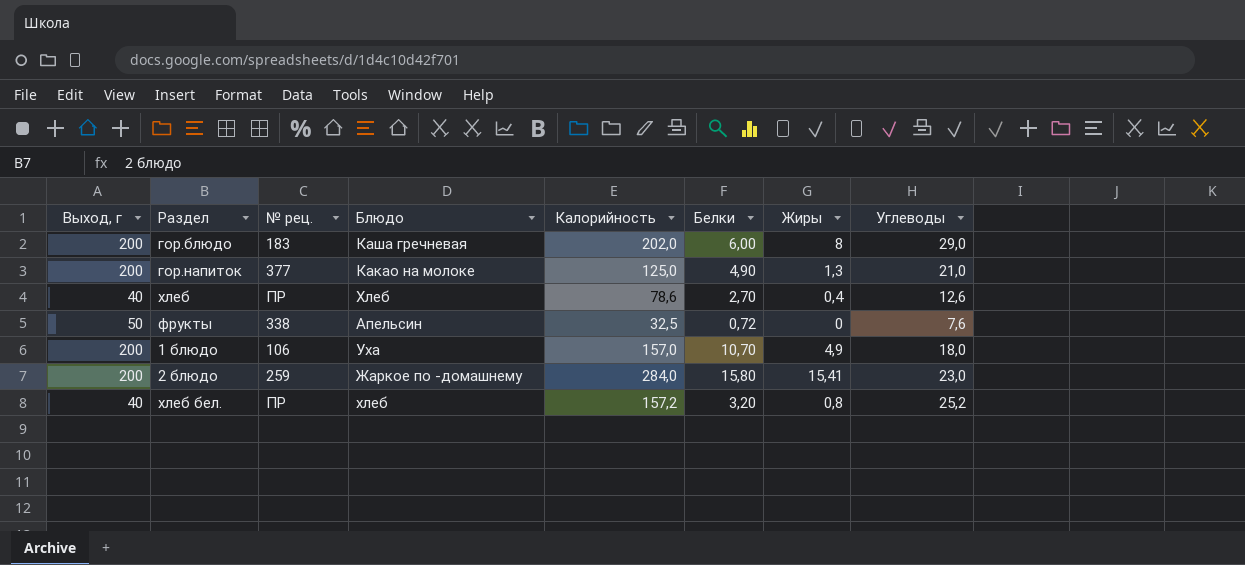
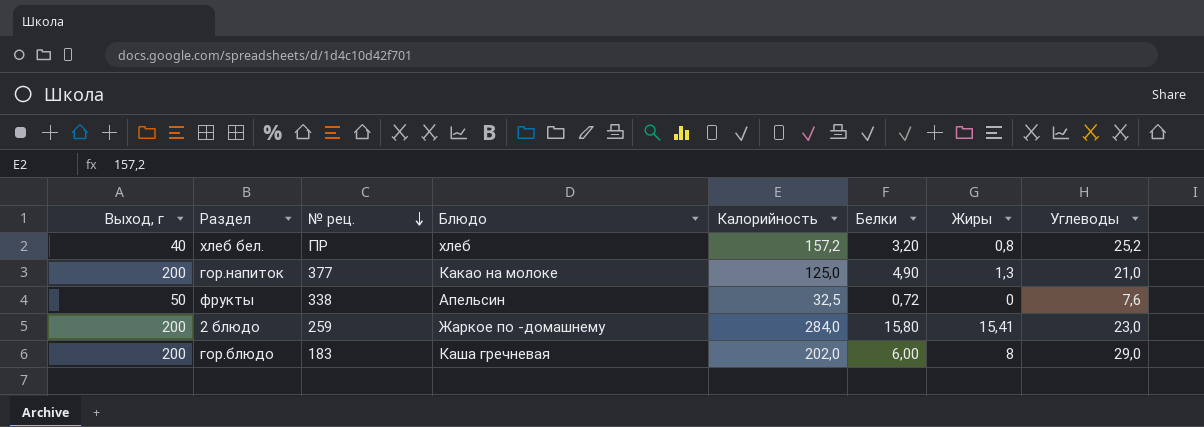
row order: none -> № рец. descending
row хлеб: 40 | ПР | Хлеб | 78,6 | 2,70 | 0,4 | 12,6 -> none
row 1 блюдо: 200 | 106 | Уха | 157,0 | 10,70 | 4,9 | 18,0 -> none

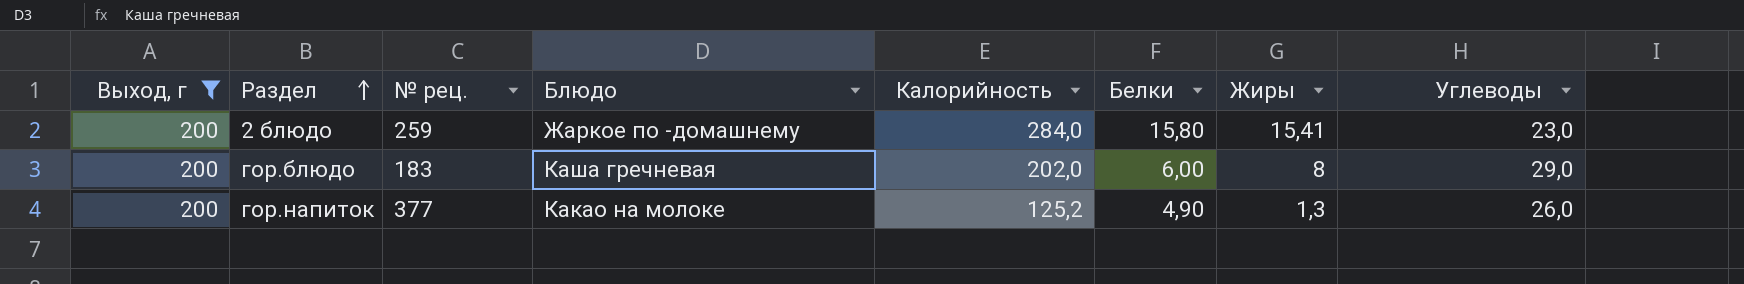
filter: none -> Выход, г = 200
row order: № рец. descending -> Раздел ascending
гор.напиток | Калорийность: 125,0 -> 125,2
гор.напиток | Углеводы: 21,0 -> 26,0

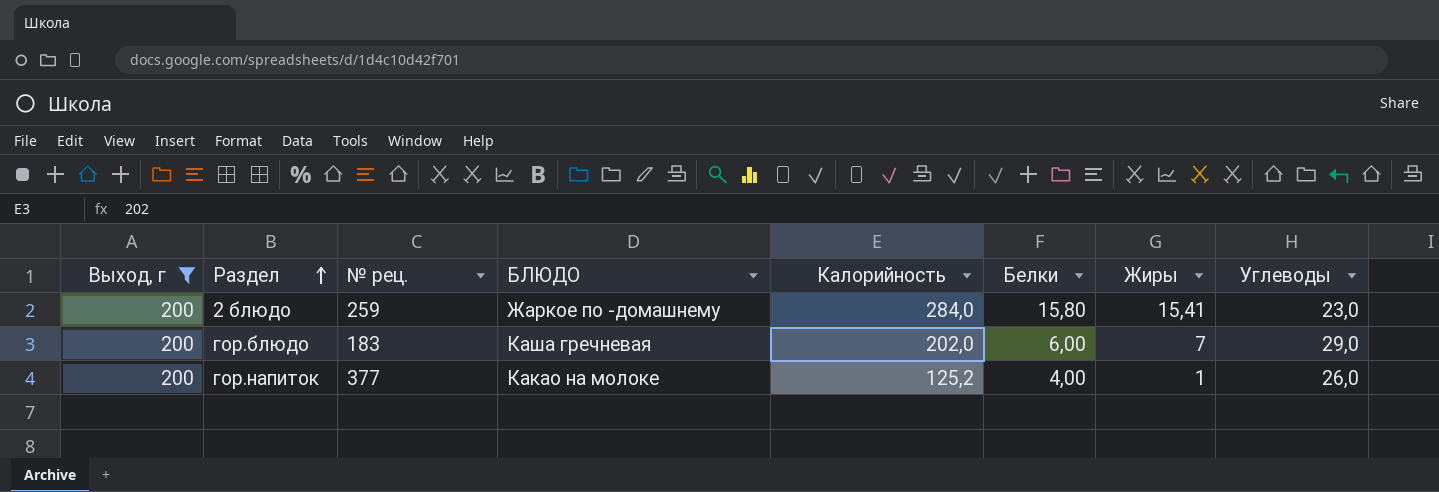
column name: Блюдо -> БЛЮДО
гор.блюдо | Жиры: 8 -> 7
гор.напиток | Белки: 4,90 -> 4,00
гор.напиток | Жиры: 1,3 -> 1

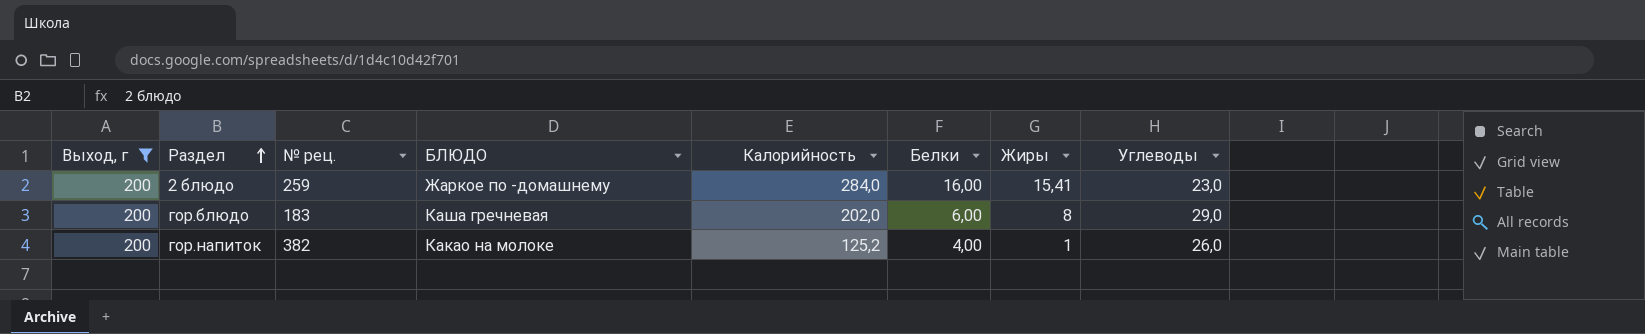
2 блюдо | Белки: 15,80 -> 16,00
гор.блюдо | Жиры: 7 -> 8
гор.напиток | № рец.: 377 -> 382

